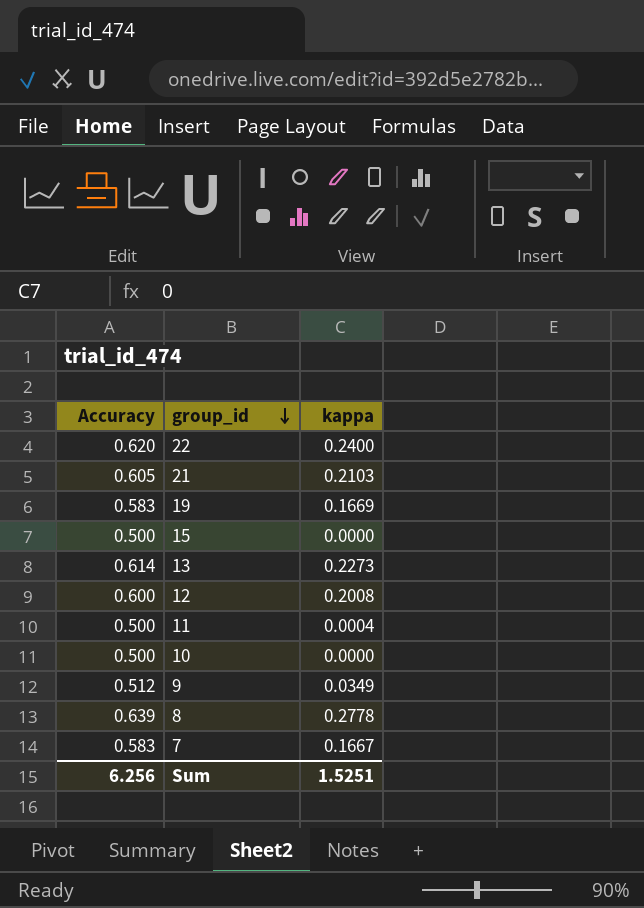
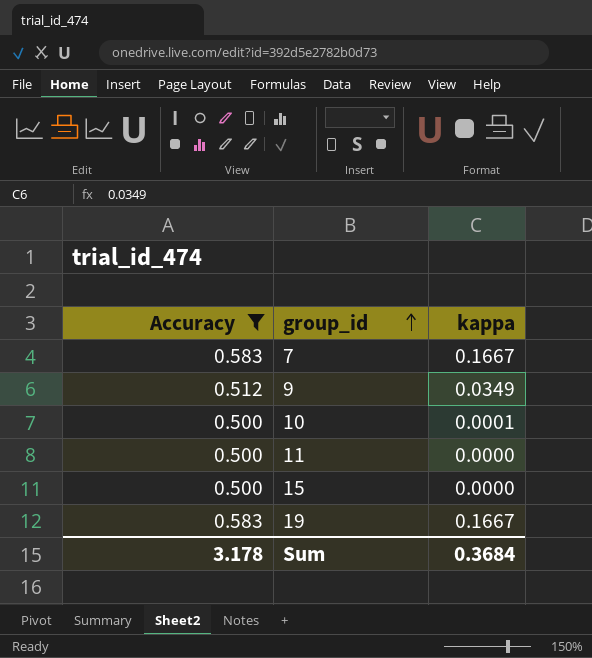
filter: none -> Accuracy <= 0.583
row order: group_id descending -> group_id ascending
10 | kappa: 0.0000 -> 0.0001
11 | kappa: 0.0004 -> 0.0000
19 | kappa: 0.1669 -> 0.1667
Sum | Accuracy: 6.256 -> 3.178
Sum | kappa: 1.5251 -> 0.3684

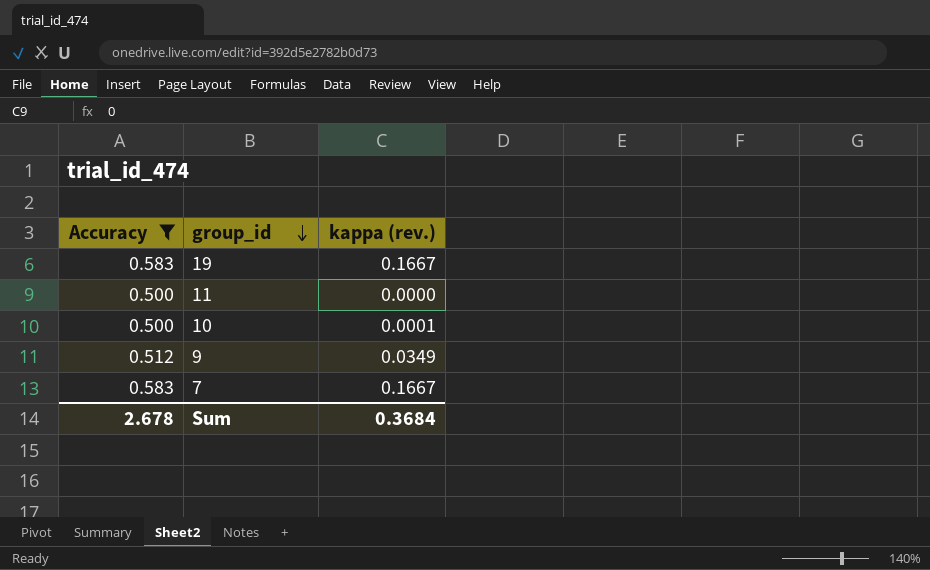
row order: group_id ascending -> group_id descending
column name: kappa -> kappa (rev.)
row 15: 0.500 | 0.0000 -> none
Sum | Accuracy: 3.178 -> 2.678

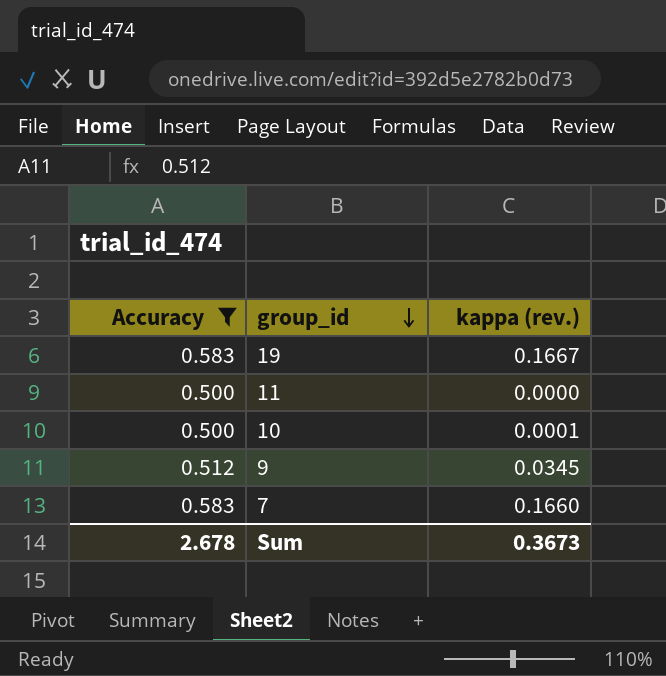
9 | kappa (rev.): 0.0349 -> 0.0345
7 | kappa (rev.): 0.1667 -> 0.1660
Sum | kappa (rev.): 0.3684 -> 0.3673

